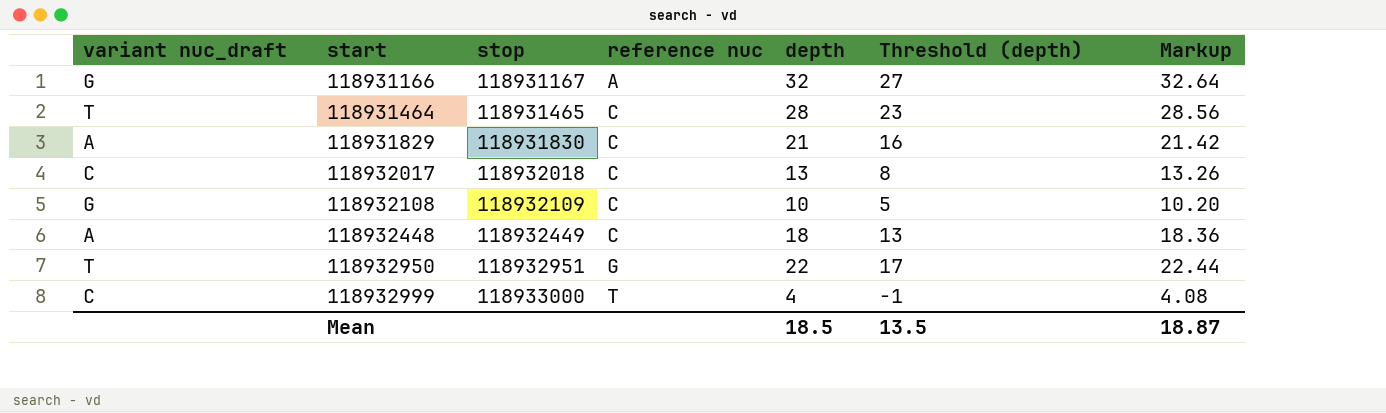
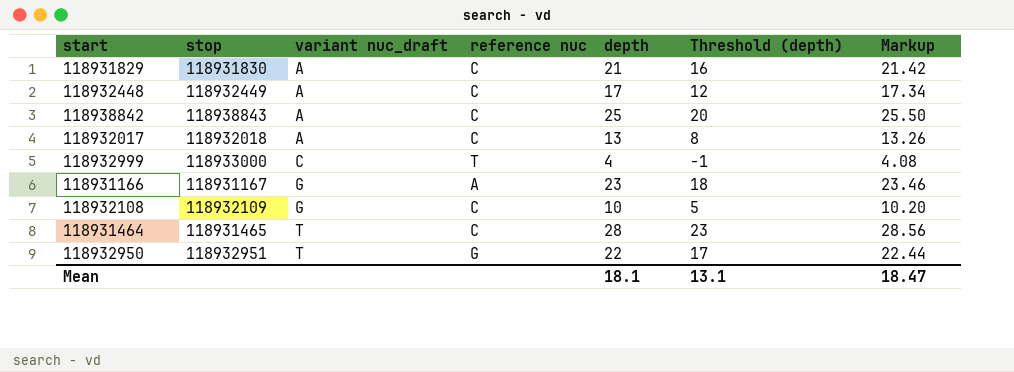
row order: start ascending -> variant nuc_draft ascending
column variant nuc_draft | position: 1 -> 3
118932448 | depth: 18 -> 17
118932448 | Threshold (depth): 13 -> 12
118932448 | Markup: 18.36 -> 17.34
row 118938842: none -> 118938843 | A | C | 25 | 20 | 25.50
118932017 | variant nuc_draft: C -> A
118931166 | depth: 32 -> 23
118931166 | Threshold (depth): 27 -> 18
118931166 | Markup: 32.64 -> 23.46
Mean | depth: 18.5 -> 18.1
Mean | Threshold (depth): 13.5 -> 13.1
Mean | Markup: 18.87 -> 18.47

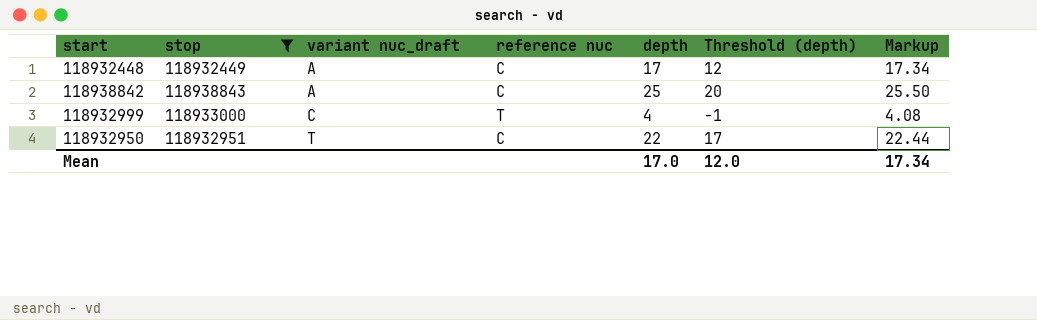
filter: none -> stop >= 118932449
118932950 | reference nuc: G -> C
Mean | depth: 18.1 -> 17.0
Mean | Threshold (depth): 13.1 -> 12.0
Mean | Markup: 18.47 -> 17.34

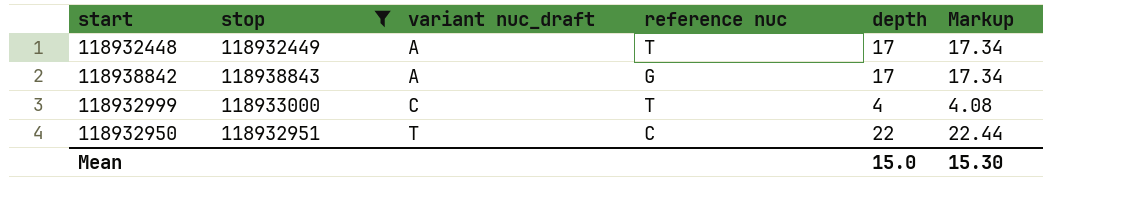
column Threshold (depth) | formula: [depth] - 5 -> none
118932448 | reference nuc: C -> T
118938842 | reference nuc: C -> G
118938842 | depth: 25 -> 17
118938842 | Markup: 25.50 -> 17.34
Mean | depth: 17.0 -> 15.0
Mean | Markup: 17.34 -> 15.30

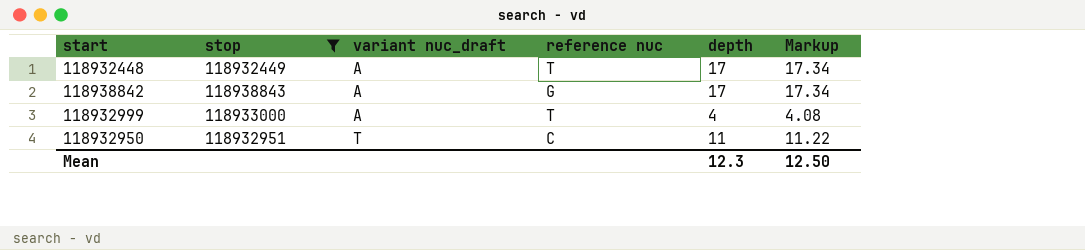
118932999 | variant nuc_draft: C -> A
118932950 | depth: 22 -> 11
118932950 | Markup: 22.44 -> 11.22
Mean | depth: 15.0 -> 12.3
Mean | Markup: 15.30 -> 12.50

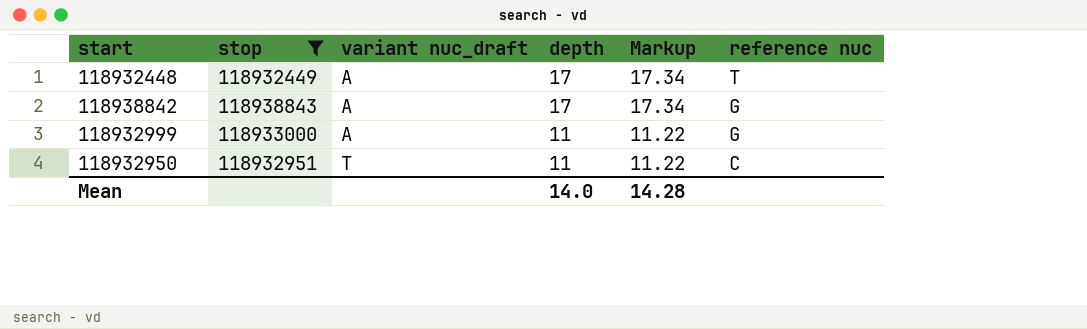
column reference nuc | position: 4 -> 6
118932999 | depth: 4 -> 11
118932999 | Markup: 4.08 -> 11.22
118932999 | reference nuc: T -> G
Mean | depth: 12.3 -> 14.0
Mean | Markup: 12.50 -> 14.28

